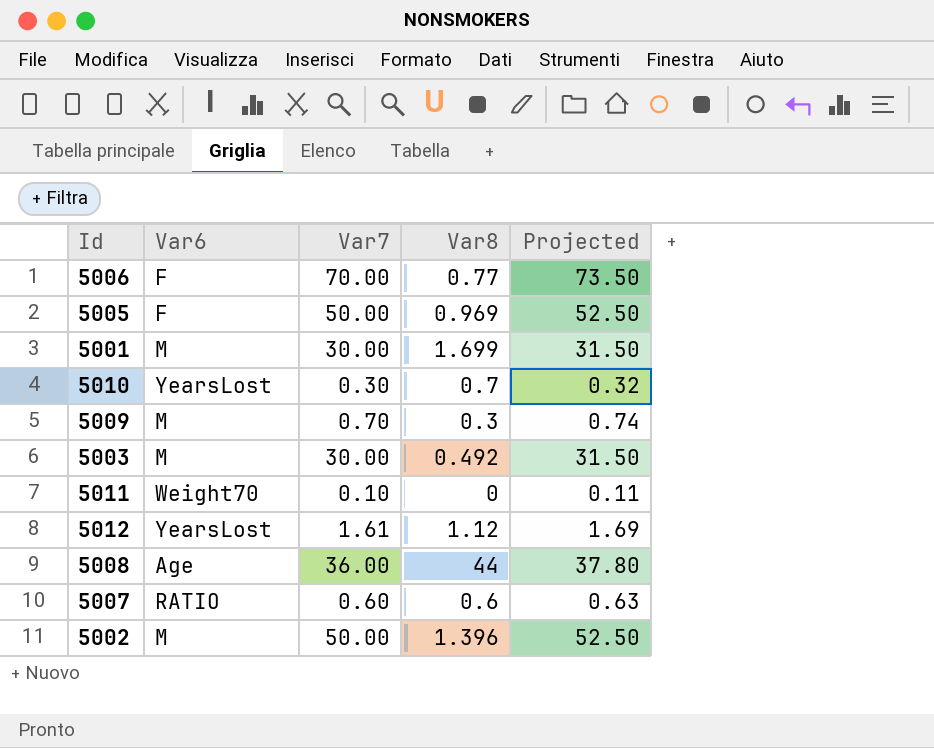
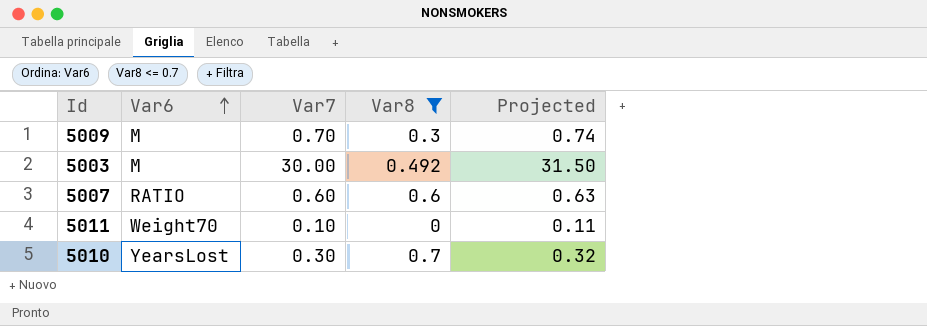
filter: none -> Var8 <= 0.7
row order: none -> Var6 ascending

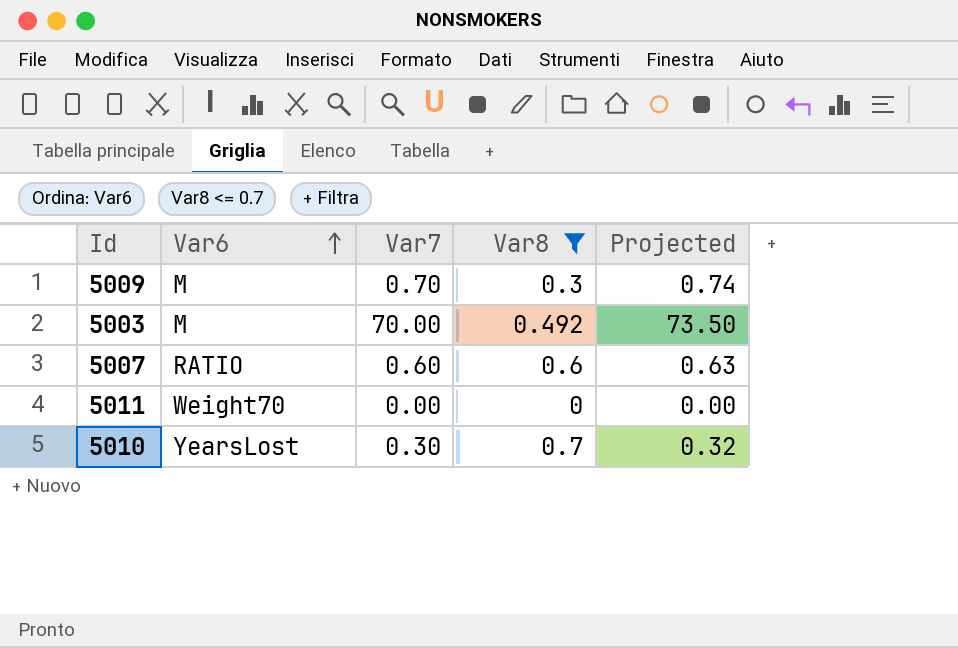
5003 | Var7: 30.00 -> 70.00
5003 | Projected: 31.50 -> 73.50
5011 | Var7: 0.10 -> 0.00
5011 | Projected: 0.11 -> 0.00

